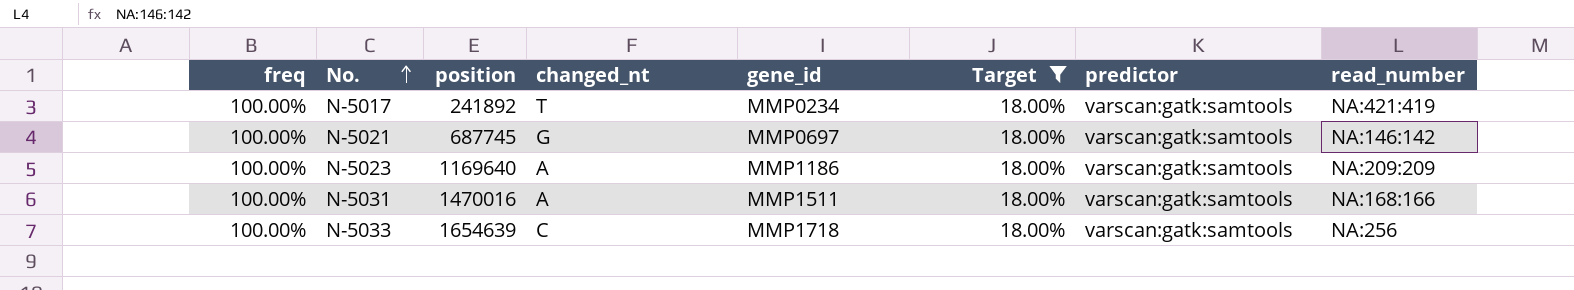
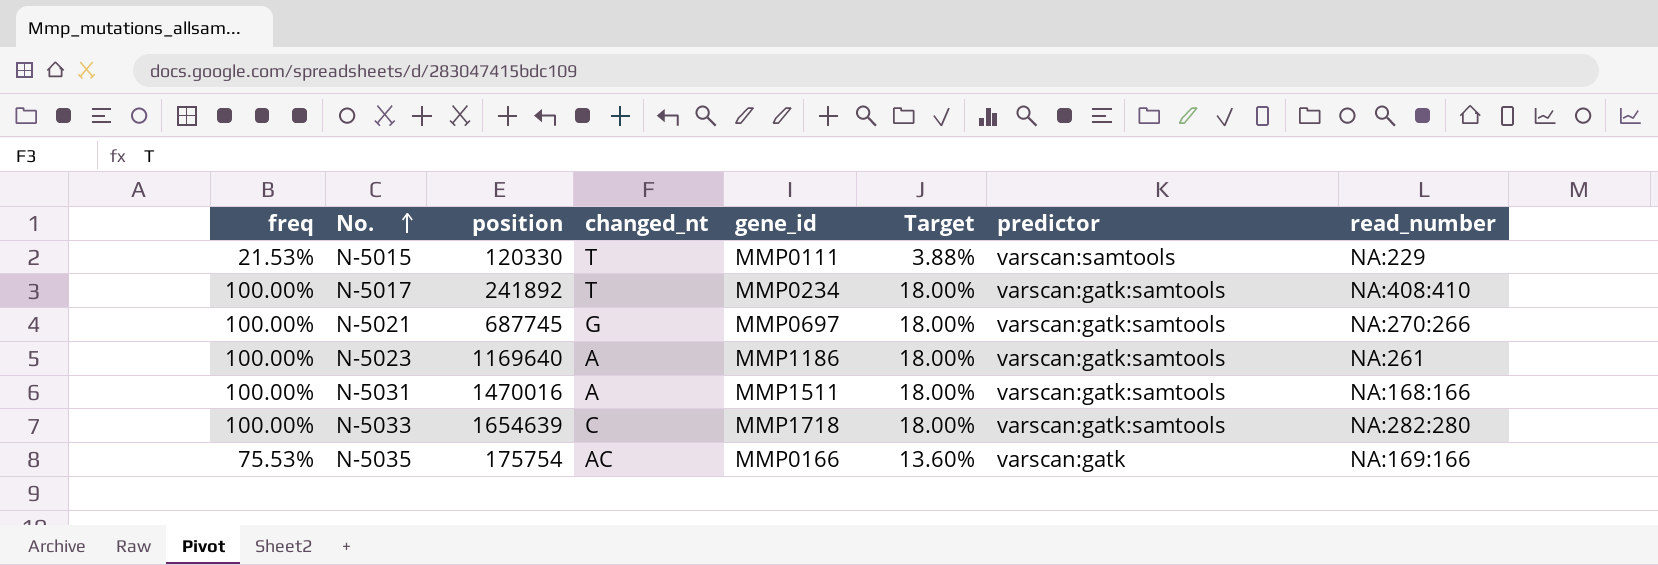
filter: Target = 18.00% -> none
N-5017 | read_number: NA:421:419 -> NA:408:410
N-5021 | read_number: NA:146:142 -> NA:270:266
N-5023 | read_number: NA:209:209 -> NA:261
N-5033 | read_number: NA:256 -> NA:282:280

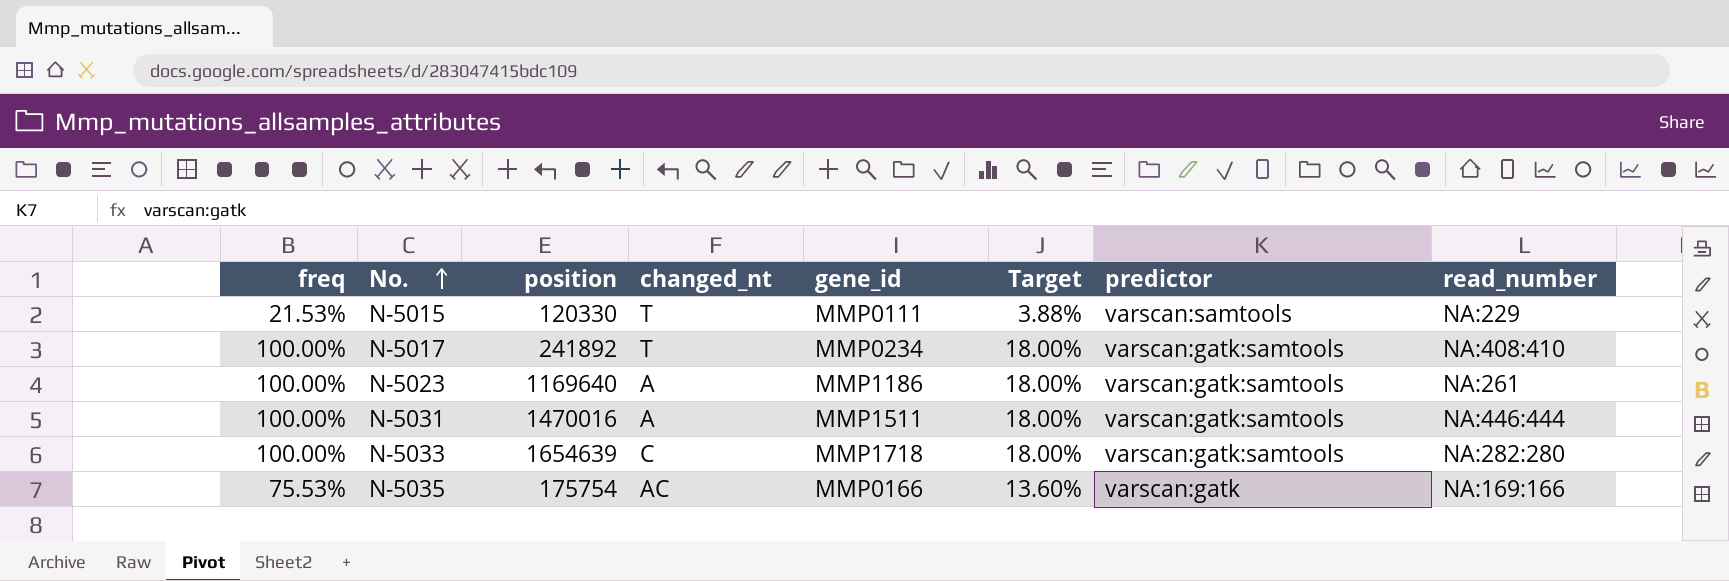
row N-5021: 100.00% | 687745 | G | MMP0697 | 18.00% | varscan:gatk:samtools | NA:270:266 -> none
N-5031 | read_number: NA:168:166 -> NA:446:444

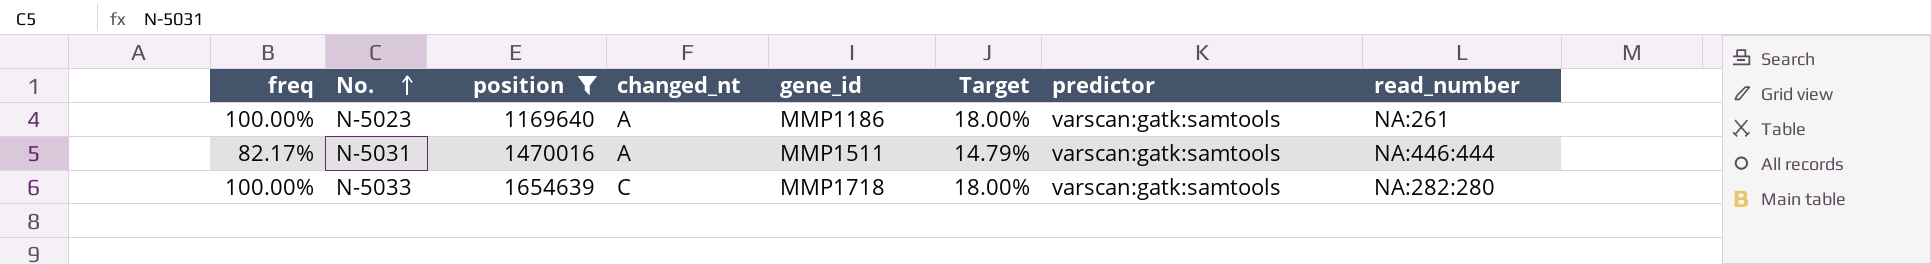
filter: none -> position >= 1169640
N-5031 | freq: 100.00% -> 82.17%
N-5031 | Target: 18.00% -> 14.79%

